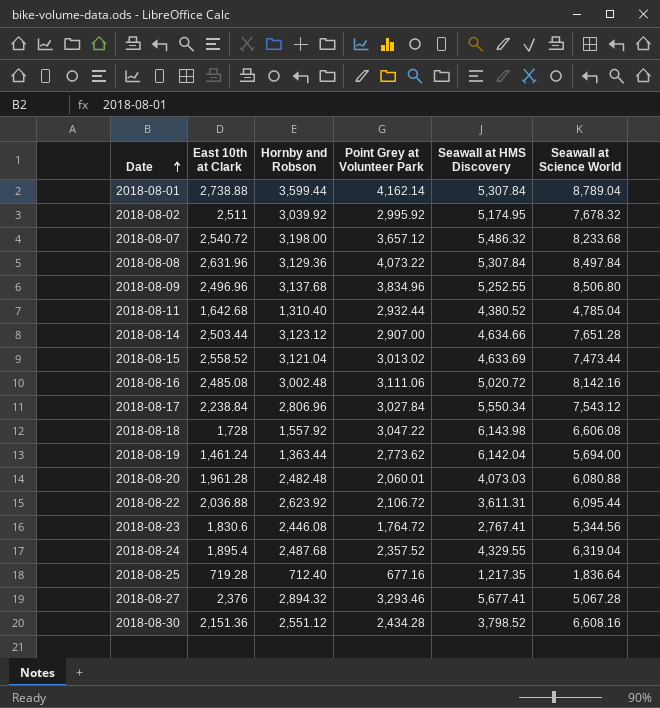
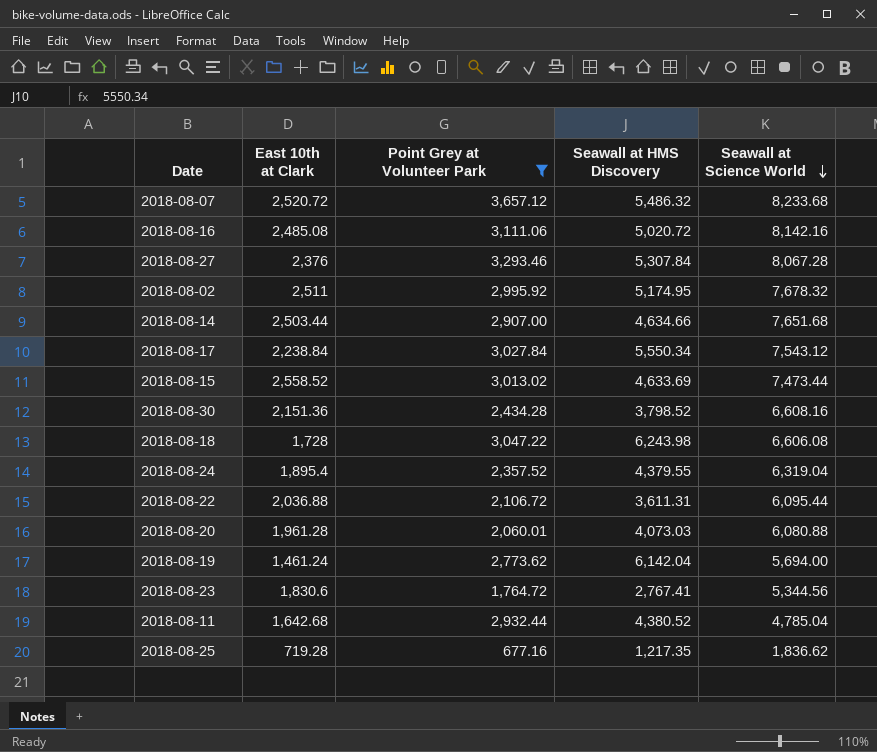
filter: none -> Point Grey at Volunteer Park <= 3,657.12
row order: Date ascending -> Seawall at Science World descending
column Hornby and Robson | position: 3 -> none
2018-08-07 | East 10th at Clark: 2,540.72 -> 2,520.72
2018-08-27 | Seawall at HMS Discovery: 5,677.41 -> 5,307.84
2018-08-27 | Seawall at Science World: 5,067.28 -> 8,067.28
2018-08-14 | Seawall at Science World: 7,651.28 -> 7,651.68
2018-08-18 | Seawall at HMS Discovery: 6,143.98 -> 6,243.98
2018-08-24 | Seawall at HMS Discovery: 4,329.55 -> 4,379.55
2018-08-25 | Seawall at Science World: 1,836.64 -> 1,836.62

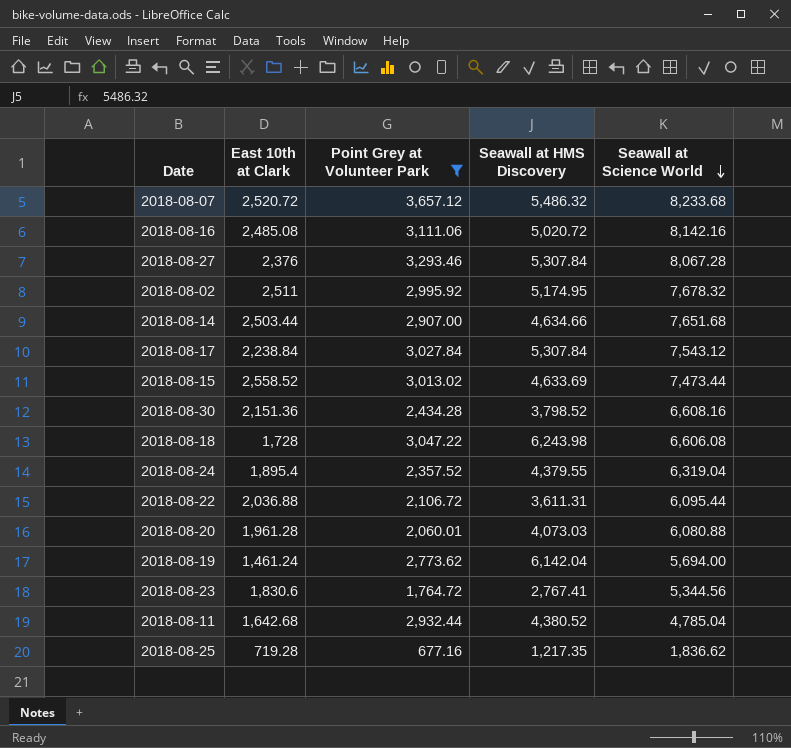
2018-08-17 | Seawall at HMS Discovery: 5,550.34 -> 5,307.84

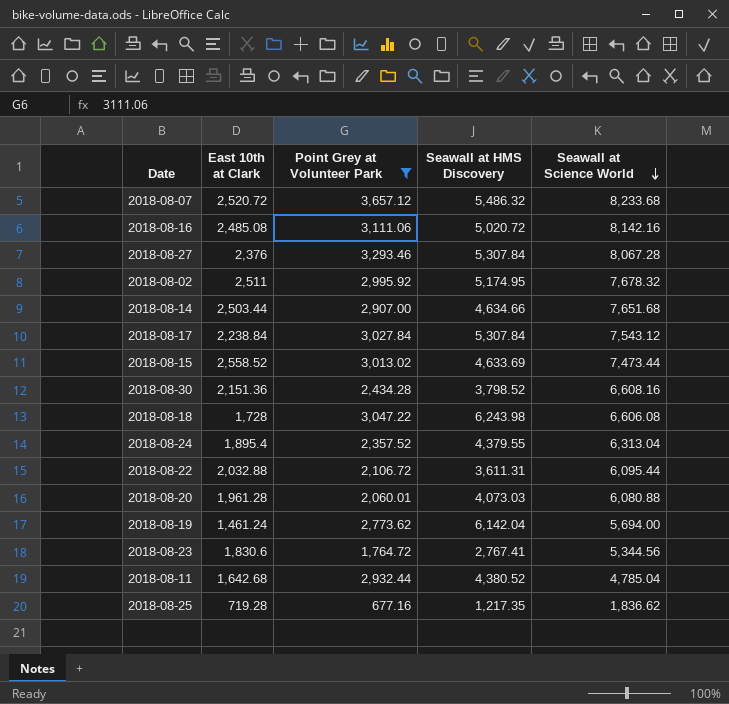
2018-08-24 | Seawall at Science World: 6,319.04 -> 6,313.04
2018-08-22 | East 10th at Clark: 2,036.88 -> 2,032.88

